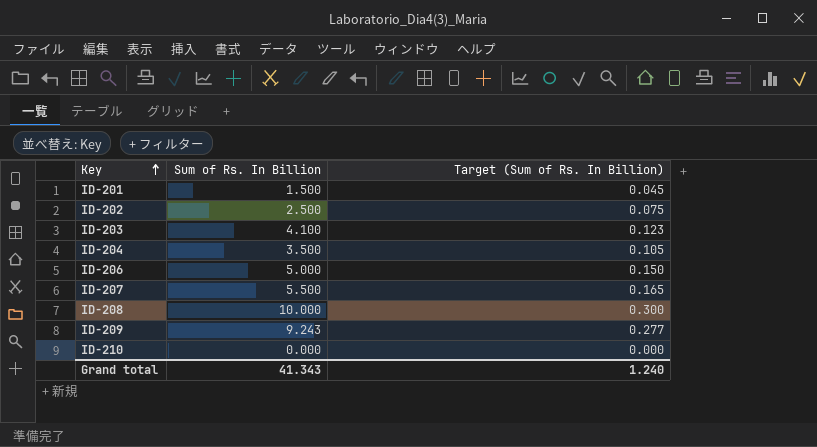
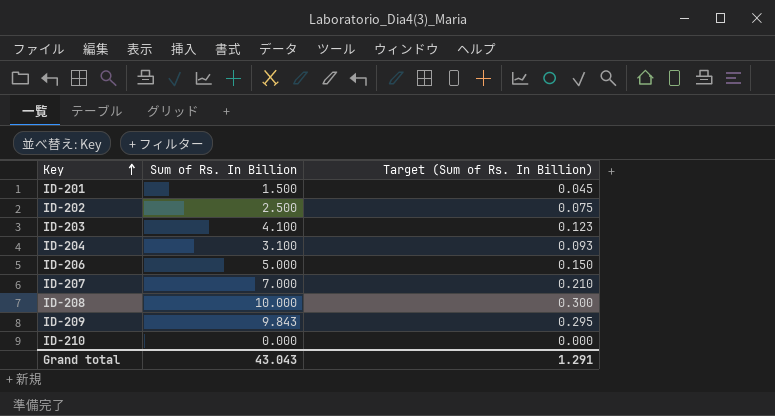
ID-204 | Sum of Rs. In Billion: 3.500 -> 3.100
ID-204 | Target (Sum of Rs. In Billion): 0.105 -> 0.093
ID-207 | Sum of Rs. In Billion: 5.500 -> 7.000
ID-207 | Target (Sum of Rs. In Billion): 0.165 -> 0.210
ID-209 | Sum of Rs. In Billion: 9.243 -> 9.843
ID-209 | Target (Sum of Rs. In Billion): 0.277 -> 0.295
Grand total | Sum of Rs. In Billion: 41.343 -> 43.043
Grand total | Target (Sum of Rs. In Billion): 1.240 -> 1.291

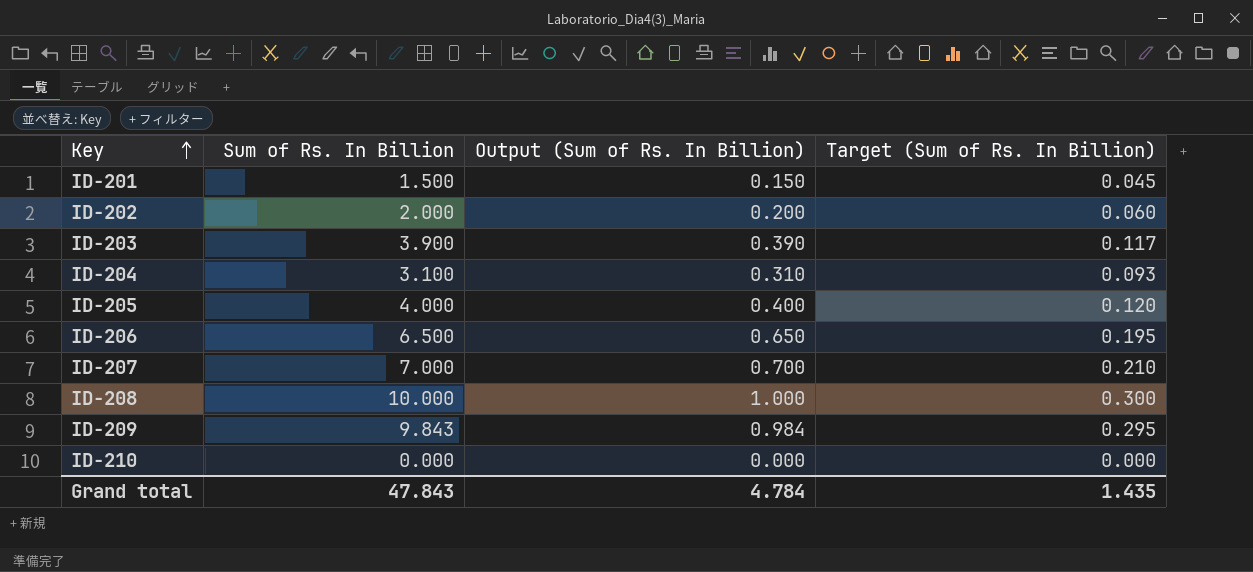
column Output (Sum of Rs. In Billion) | formula: none -> [Sum of Rs. In Billion] * 0.1
ID-202 | Sum of Rs. In Billion: 2.500 -> 2.000
ID-202 | Target (Sum of Rs. In Billion): 0.075 -> 0.060
ID-203 | Sum of Rs. In Billion: 4.100 -> 3.900
ID-203 | Target (Sum of Rs. In Billion): 0.123 -> 0.117
row ID-205: none -> 4.000 | 0.400 | 0.120
ID-206 | Sum of Rs. In Billion: 5.000 -> 6.500
ID-206 | Target (Sum of Rs. In Billion): 0.150 -> 0.195
Grand total | Sum of Rs. In Billion: 43.043 -> 47.843
Grand total | Target (Sum of Rs. In Billion): 1.291 -> 1.435

